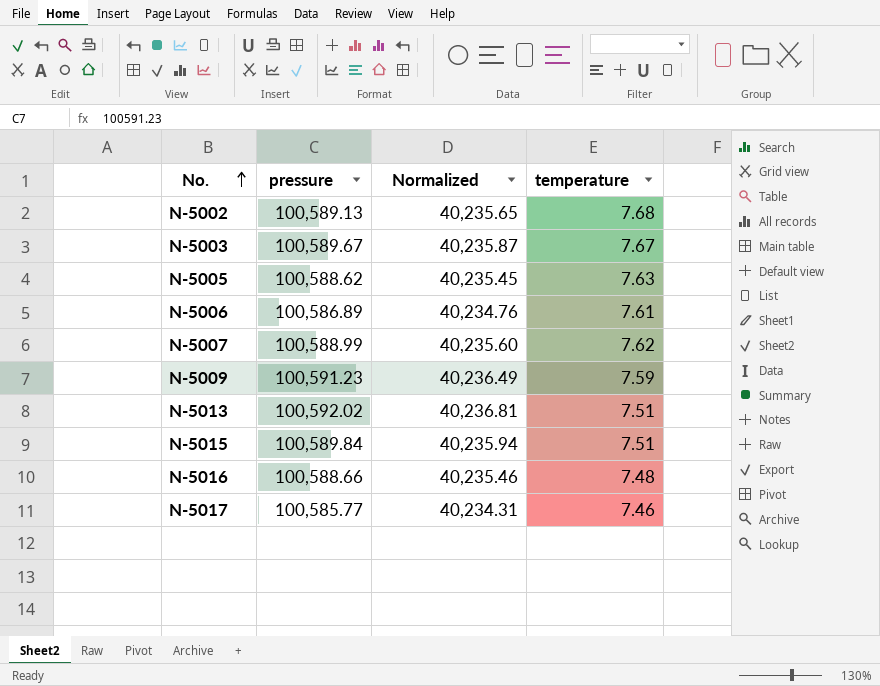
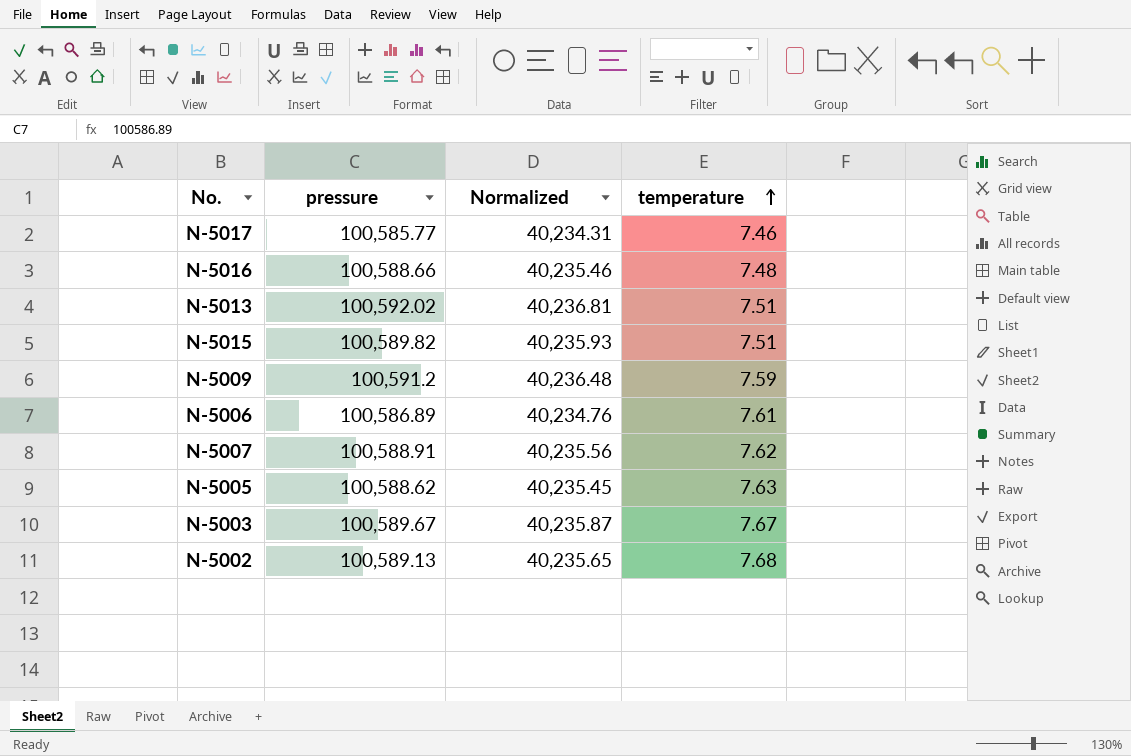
row order: No. ascending -> temperature ascending
N-5015 | pressure: 100,589.84 -> 100,589.82
N-5015 | Normalized: 40,235.94 -> 40,235.93
N-5009 | pressure: 100,591.23 -> 100,591.2
N-5009 | Normalized: 40,236.49 -> 40,236.48
N-5007 | pressure: 100,588.99 -> 100,588.91
N-5007 | Normalized: 40,235.60 -> 40,235.56

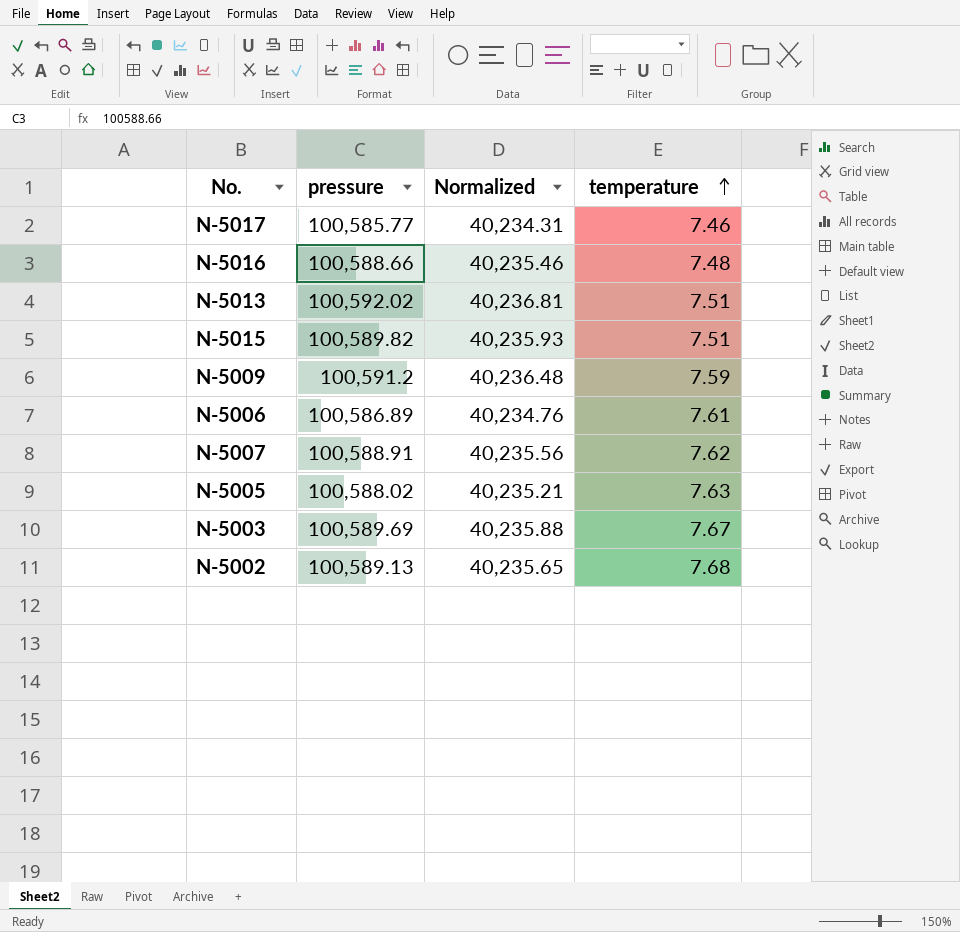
N-5005 | pressure: 100,588.62 -> 100,588.02
N-5005 | Normalized: 40,235.45 -> 40,235.21
N-5003 | pressure: 100,589.67 -> 100,589.69
N-5003 | Normalized: 40,235.87 -> 40,235.88

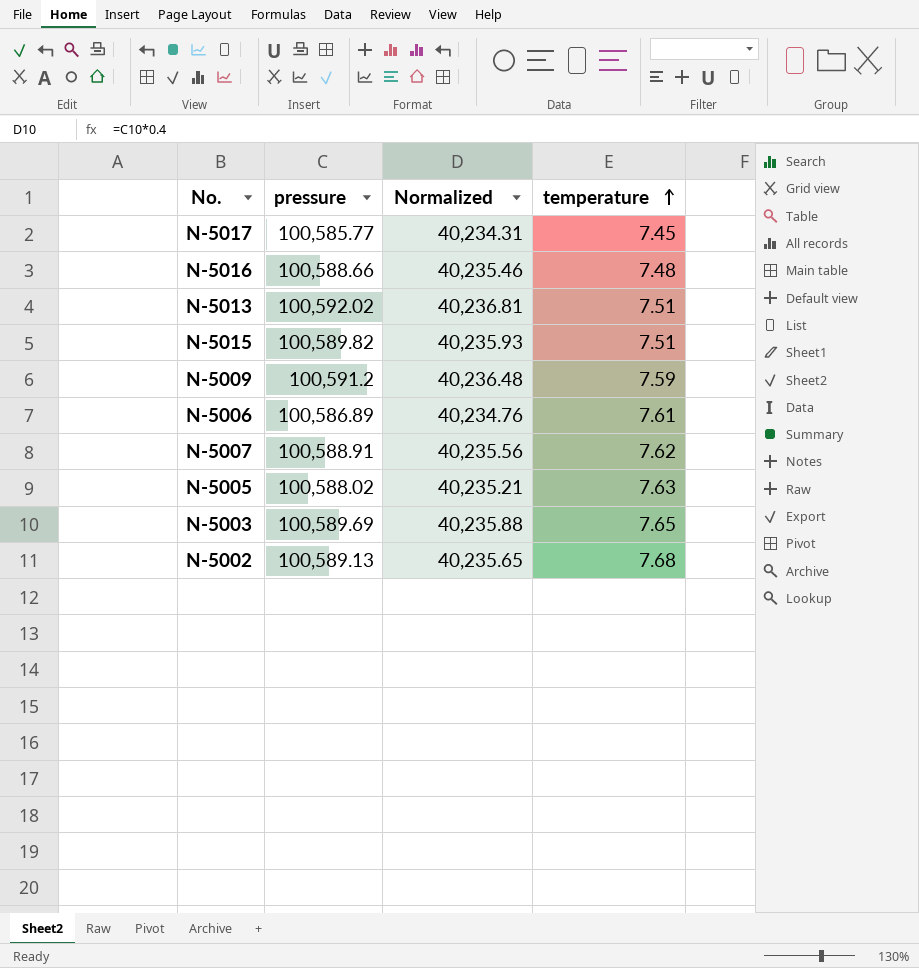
N-5017 | temperature: 7.46 -> 7.45
N-5003 | temperature: 7.67 -> 7.65

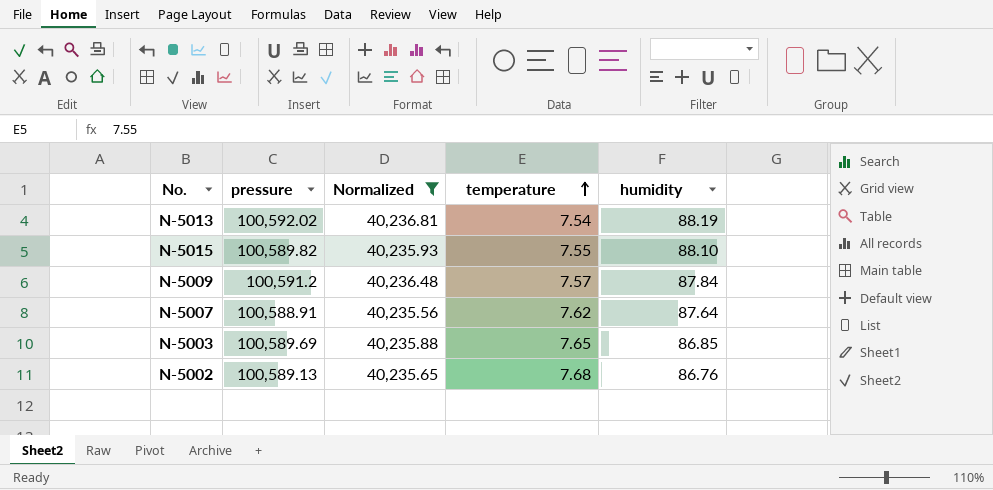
filter: none -> Normalized >= 40,235.56
column humidity | position: none -> 5
N-5013 | temperature: 7.51 -> 7.54
N-5015 | temperature: 7.51 -> 7.55
N-5009 | temperature: 7.59 -> 7.57

